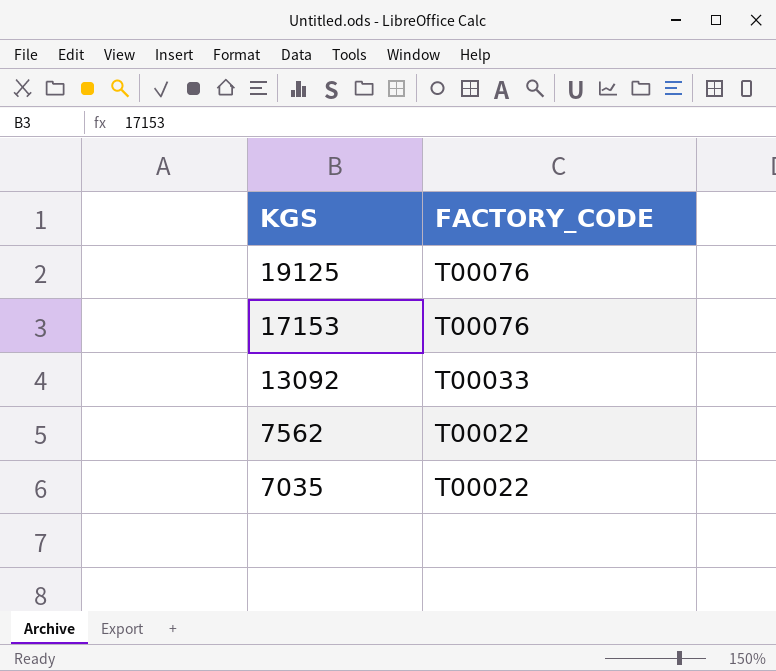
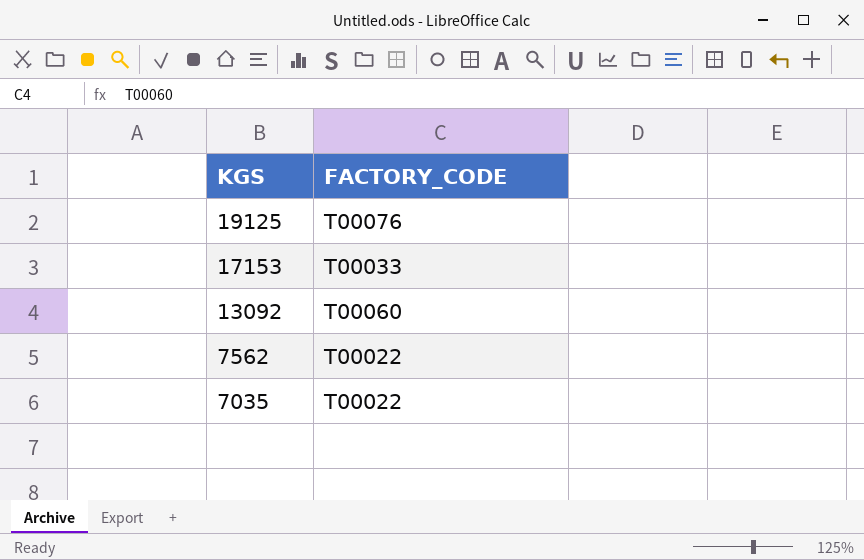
17153 | FACTORY_CODE: T00076 -> T00033
13092 | FACTORY_CODE: T00033 -> T00060

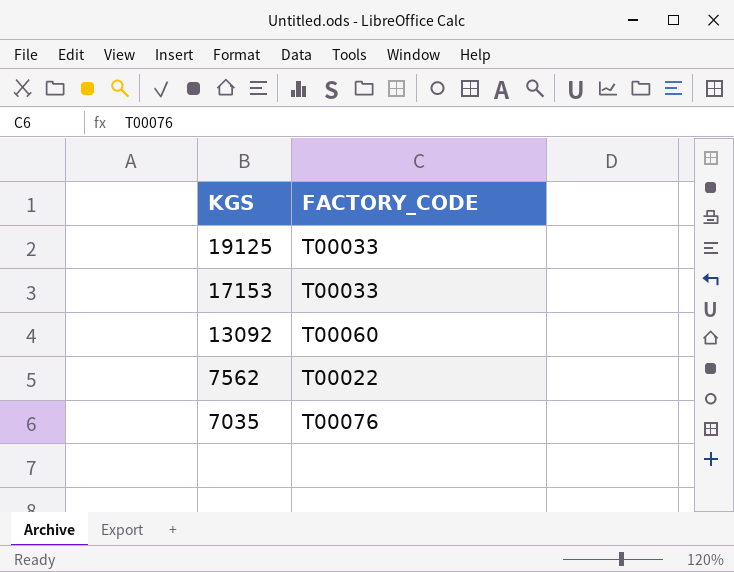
19125 | FACTORY_CODE: T00076 -> T00033
7035 | FACTORY_CODE: T00022 -> T00076

